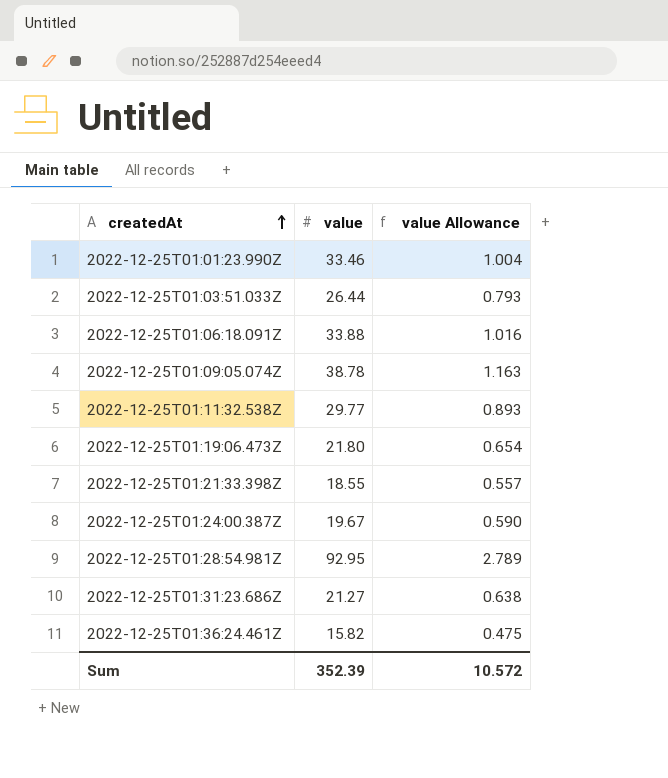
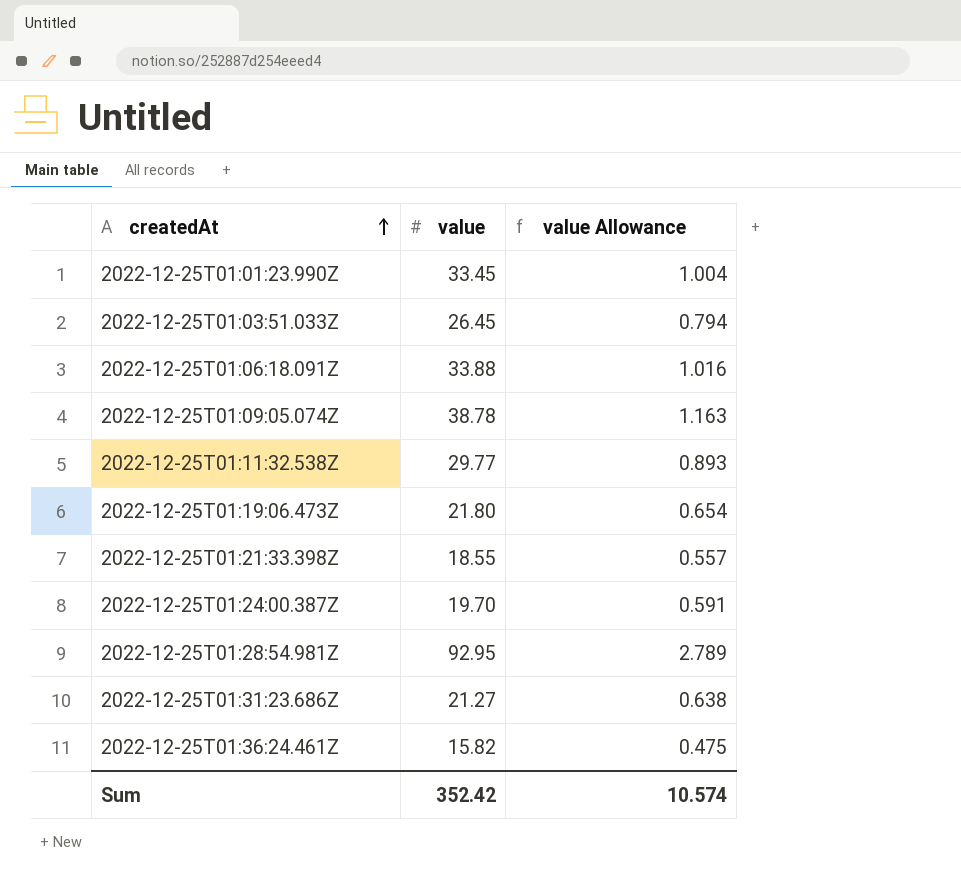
2022-12-25T01:01:23.990Z | value: 33.46 -> 33.45
2022-12-25T01:03:51.033Z | value: 26.44 -> 26.45
2022-12-25T01:03:51.033Z | value Allowance: 0.793 -> 0.794
2022-12-25T01:24:00.387Z | value: 19.67 -> 19.70
2022-12-25T01:24:00.387Z | value Allowance: 0.590 -> 0.591
Sum | value: 352.39 -> 352.42
Sum | value Allowance: 10.572 -> 10.574

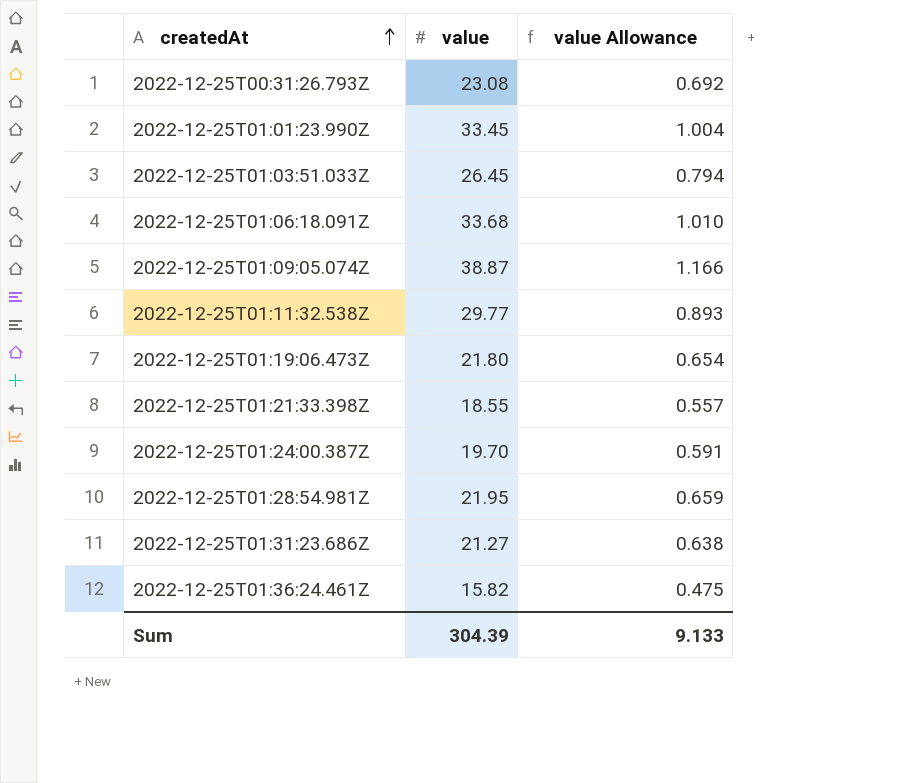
row 2022-12-25T00:31:26.793Z: none -> 23.08 | 0.692
2022-12-25T01:06:18.091Z | value: 33.88 -> 33.68
2022-12-25T01:06:18.091Z | value Allowance: 1.016 -> 1.010
2022-12-25T01:09:05.074Z | value: 38.78 -> 38.87
2022-12-25T01:09:05.074Z | value Allowance: 1.163 -> 1.166
2022-12-25T01:28:54.981Z | value: 92.95 -> 21.95
2022-12-25T01:28:54.981Z | value Allowance: 2.789 -> 0.659
Sum | value: 352.42 -> 304.39
Sum | value Allowance: 10.574 -> 9.133

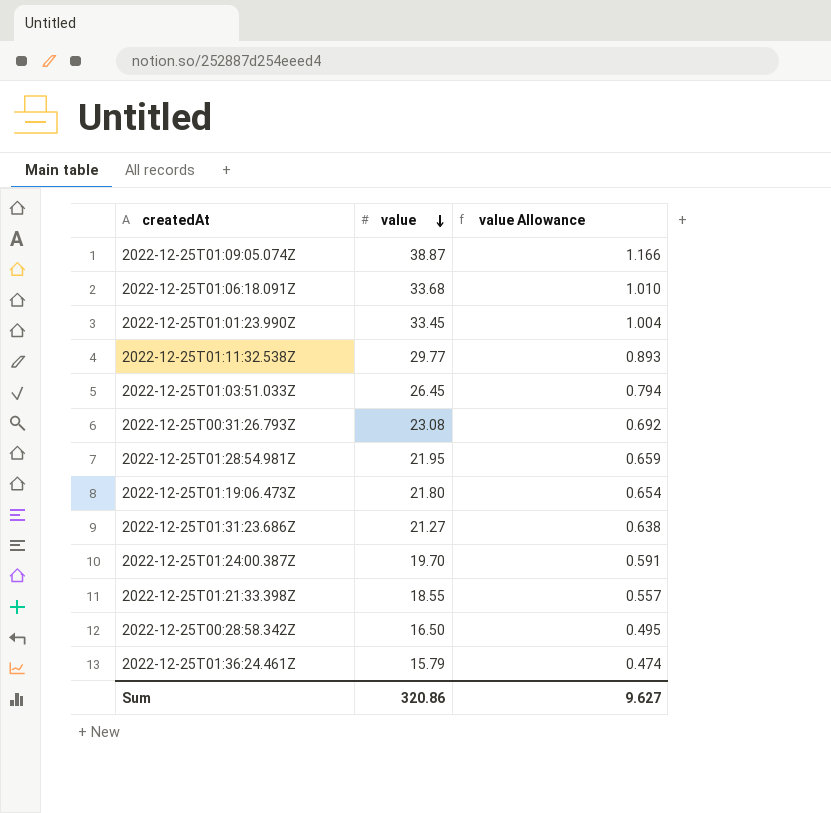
row order: createdAt ascending -> value descending
row 2022-12-25T00:28:58.342Z: none -> 16.50 | 0.495
2022-12-25T01:36:24.461Z | value: 15.82 -> 15.79
2022-12-25T01:36:24.461Z | value Allowance: 0.475 -> 0.474
Sum | value: 304.39 -> 320.86
Sum | value Allowance: 9.133 -> 9.627

